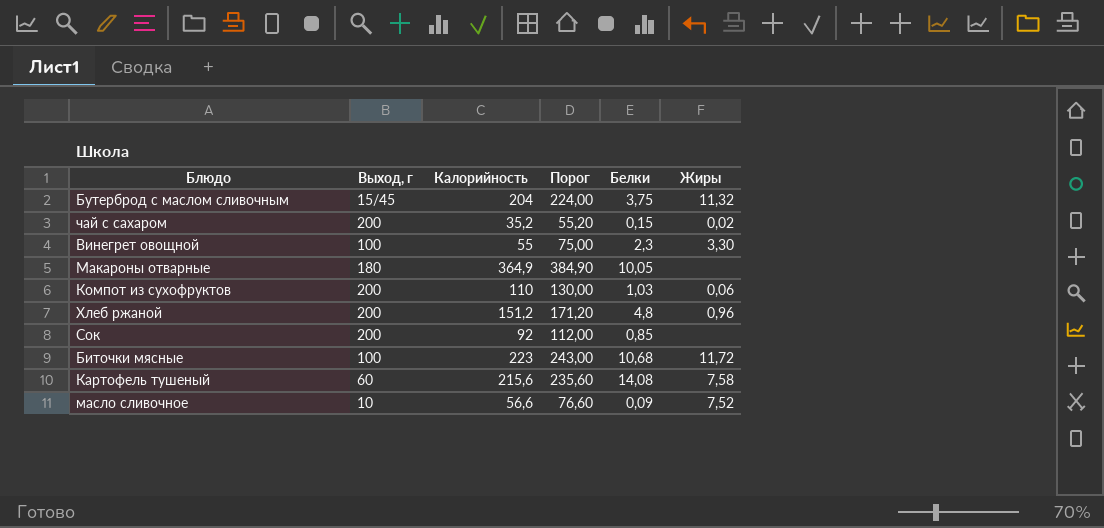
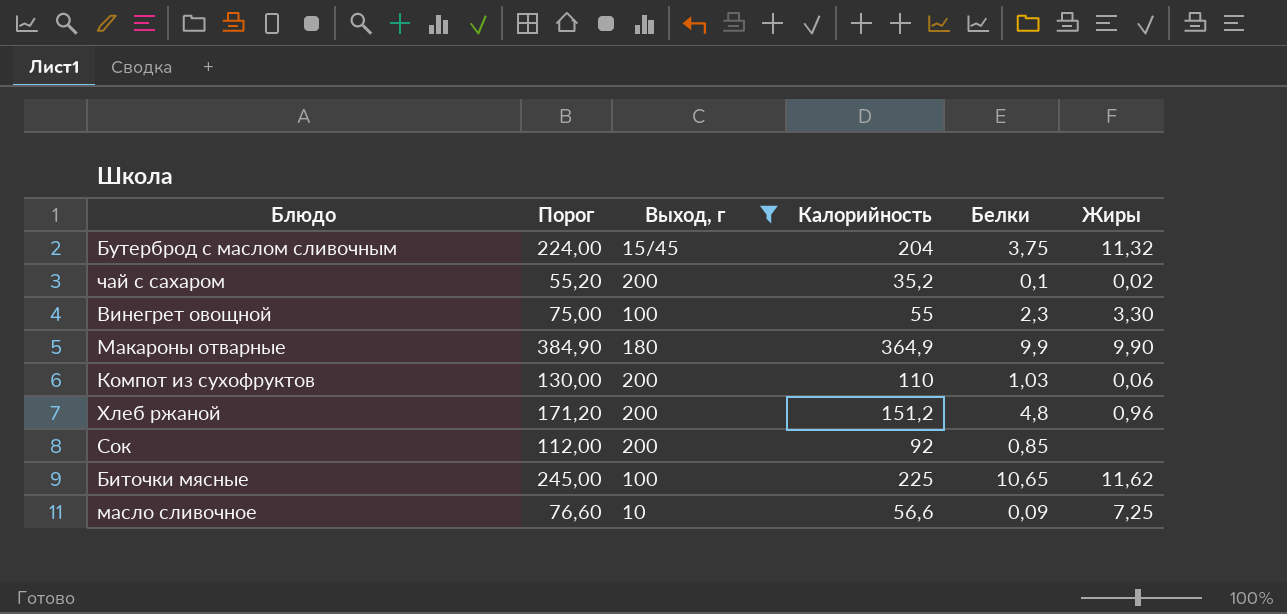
filter: none -> Выход, г != 60
column Порог | position: 4 -> 2
чай с сахаром | Белки: 0,15 -> 0,1
Макароны отварные | Белки: 10,05 -> 9,9
Макароны отварные | Жиры: none -> 9,90
Биточки мясные | Порог: 243,00 -> 245,00
Биточки мясные | Калорийность: 223 -> 225
Биточки мясные | Белки: 10,68 -> 10,65
Биточки мясные | Жиры: 11,72 -> 11,62
масло сливочное | Жиры: 7,52 -> 7,25

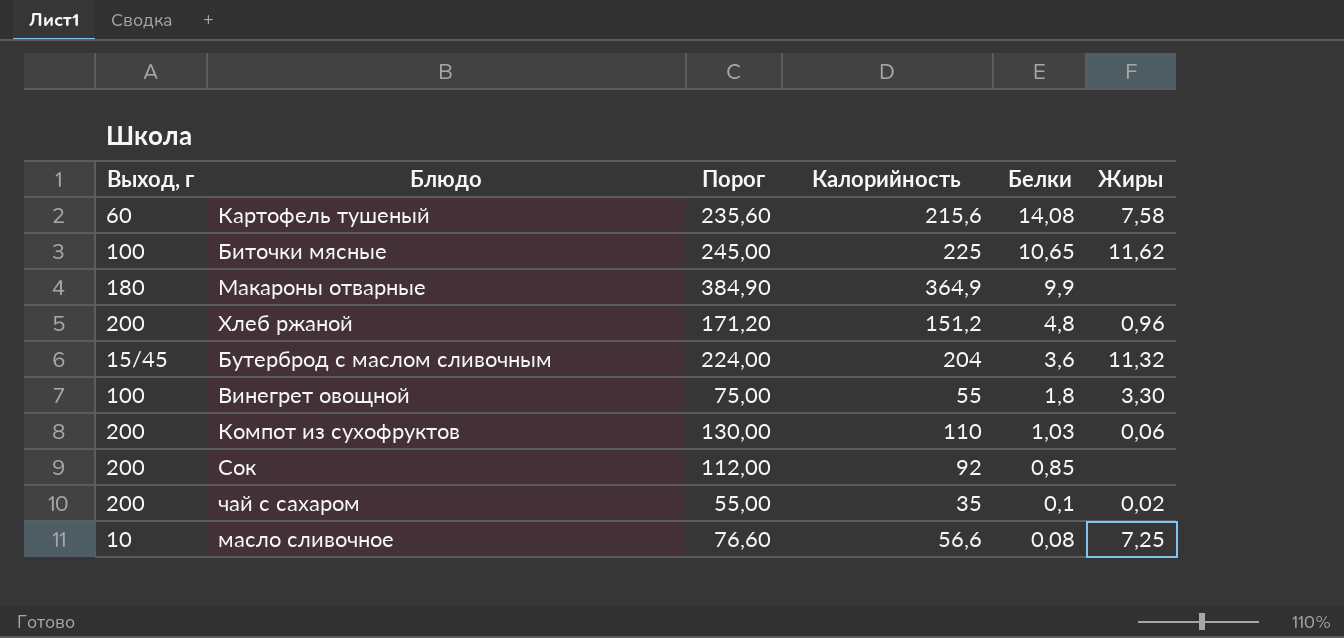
filter: Выход, г != 60 -> none
row order: none -> Белки descending
column Выход, г | position: 3 -> 1
Макароны отварные | Жиры: 9,90 -> none
Бутерброд с маслом сливочным | Белки: 3,75 -> 3,6
Винегрет овощной | Белки: 2,3 -> 1,8
чай с сахаром | Порог: 55,20 -> 55,00
чай с сахаром | Калорийность: 35,2 -> 35
масло сливочное | Белки: 0,09 -> 0,08

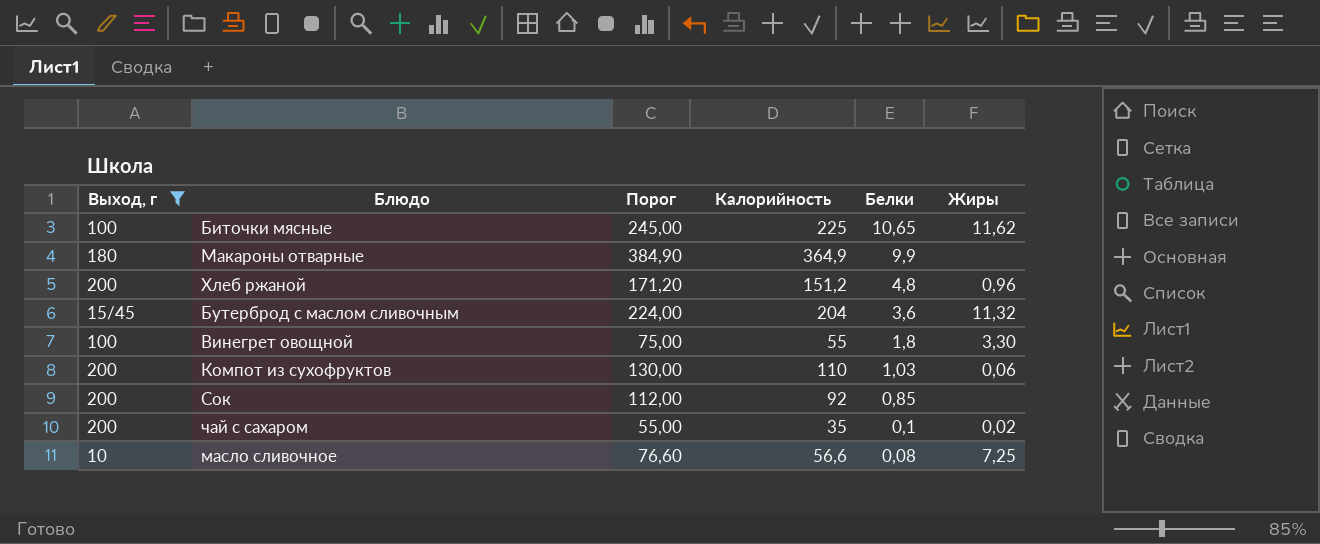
filter: none -> Выход, г != 60

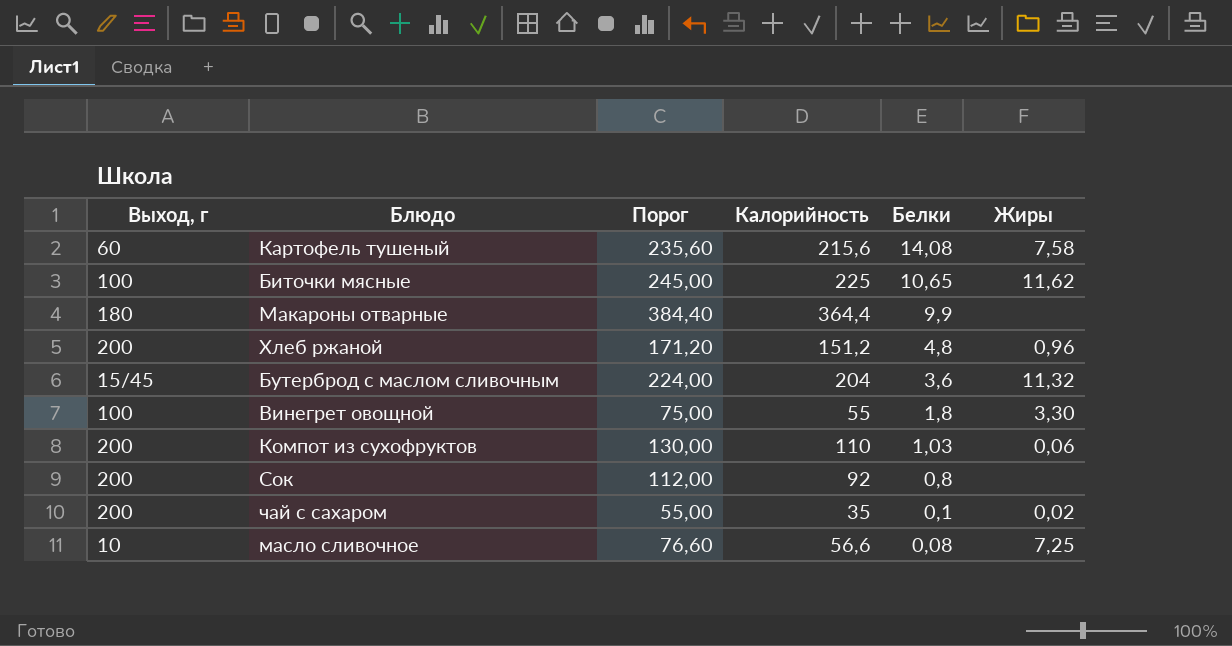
filter: Выход, г != 60 -> none
Макароны отварные | Порог: 384,90 -> 384,40
Макароны отварные | Калорийность: 364,9 -> 364,4
Сок | Белки: 0,85 -> 0,8

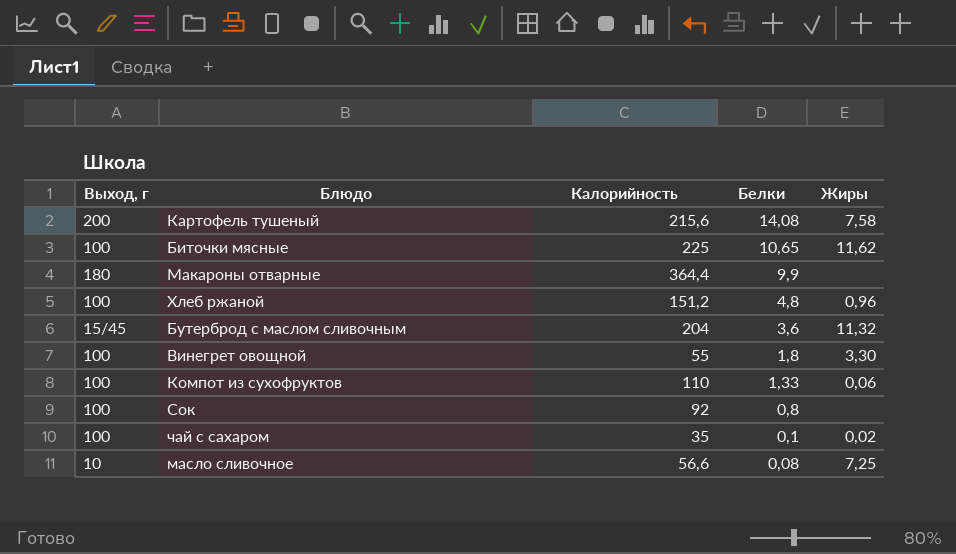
column Порог | formula: [Калорийность] + 20 -> none
Картофель тушеный | Выход, г: 60 -> 200
Хлеб ржаной | Выход, г: 200 -> 100
Компот из сухофруктов | Выход, г: 200 -> 100
Компот из сухофруктов | Белки: 1,03 -> 1,33
Сок | Выход, г: 200 -> 100
чай с сахаром | Выход, г: 200 -> 100

